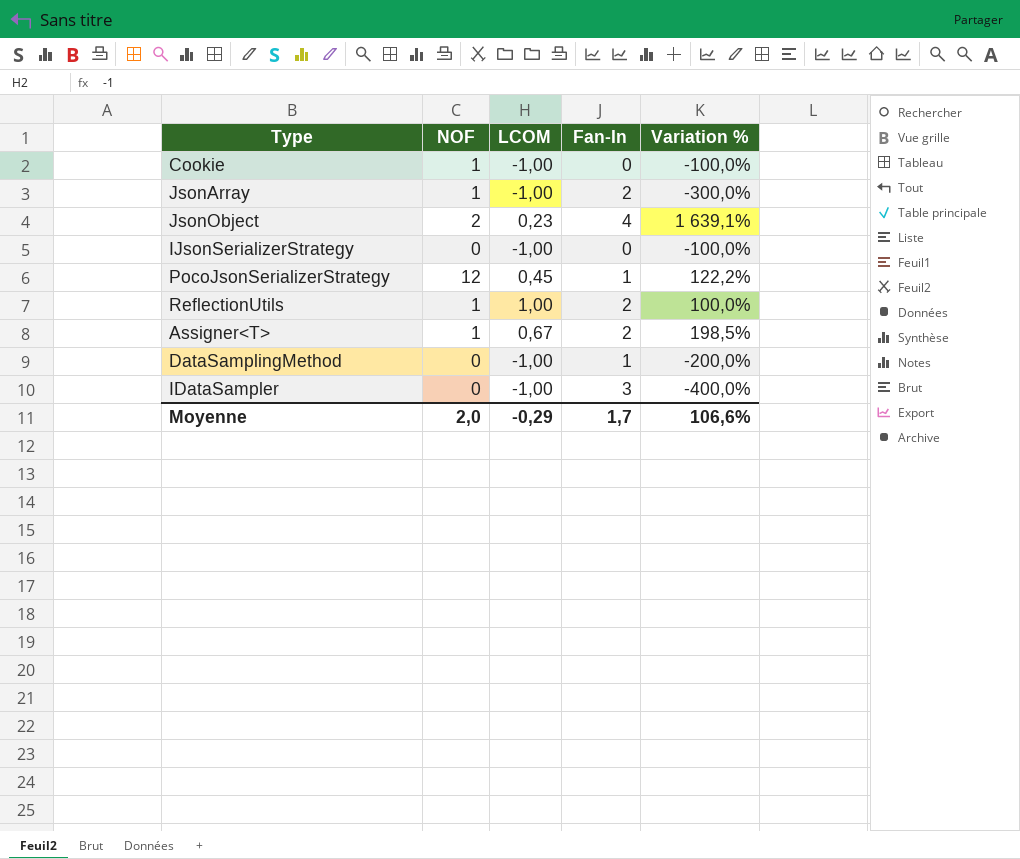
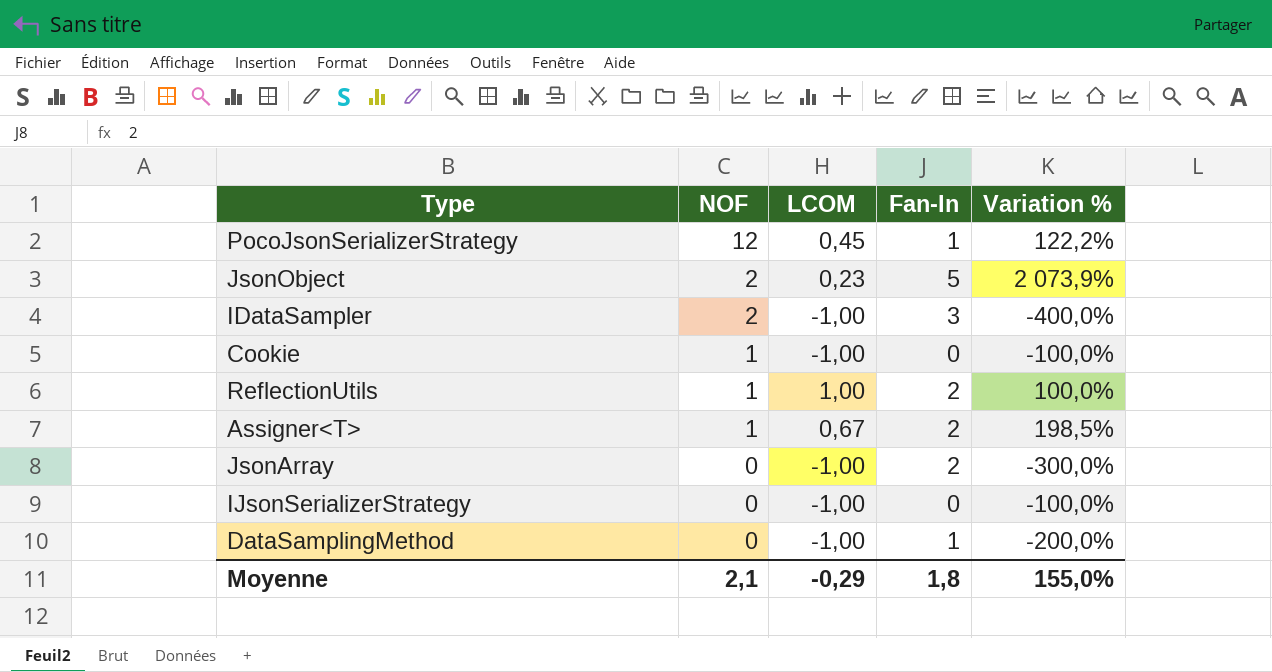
row order: none -> NOF descending
JsonObject | Fan-In: 4 -> 5
JsonObject | Variation %: 1 639,1% -> 2 073,9%
IDataSampler | NOF: 0 -> 2
JsonArray | NOF: 1 -> 0
Moyenne | NOF: 2,0 -> 2,1
Moyenne | Fan-In: 1,7 -> 1,8
Moyenne | Variation %: 106,6% -> 155,0%

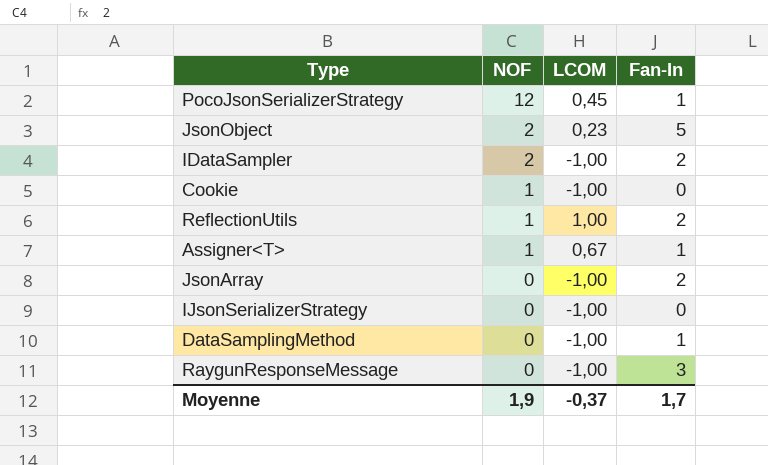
column Variation % | formula: ([Fan-In] - [LCOM]) / [LCOM] -> none
IDataSampler | Fan-In: 3 -> 2
Assigner<T> | Fan-In: 2 -> 1
row RaygunResponseMessage: none -> 0 | -1,00 | 3
Moyenne | NOF: 2,1 -> 1,9
Moyenne | LCOM: -0,29 -> -0,37
Moyenne | Fan-In: 1,8 -> 1,7

